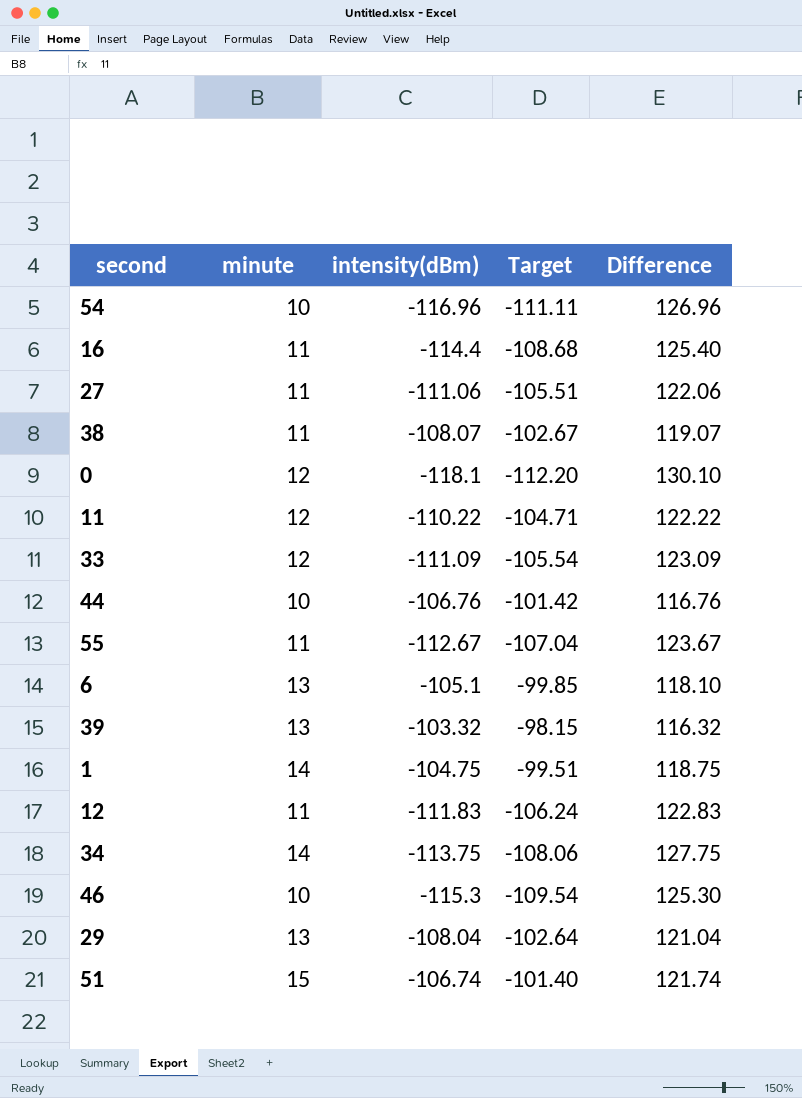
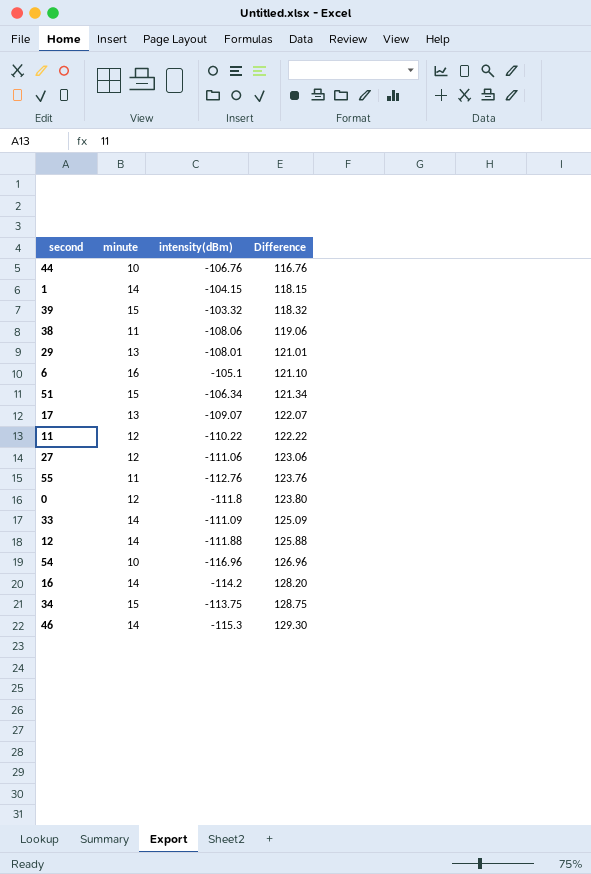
row order: none -> Difference ascending
column Target | formula: [intensity(dBm)] * 0.95 -> none
1 | intensity(dBm): -104.75 -> -104.15
1 | Difference: 118.75 -> 118.15
39 | minute: 13 -> 15
39 | Difference: 116.32 -> 118.32
38 | intensity(dBm): -108.07 -> -108.06
38 | Difference: 119.07 -> 119.06
29 | intensity(dBm): -108.04 -> -108.01
29 | Difference: 121.04 -> 121.01
6 | minute: 13 -> 16
6 | Difference: 118.10 -> 121.10
51 | intensity(dBm): -106.74 -> -106.34
51 | Difference: 121.74 -> 121.34
row 17: none -> 13 | -109.07 | 122.07
27 | minute: 11 -> 12
27 | Difference: 122.06 -> 123.06
55 | intensity(dBm): -112.67 -> -112.76
55 | Difference: 123.67 -> 123.76
0 | intensity(dBm): -118.1 -> -111.8
0 | Difference: 130.10 -> 123.80
33 | minute: 12 -> 14
33 | Difference: 123.09 -> 125.09
12 | minute: 11 -> 14
12 | intensity(dBm): -111.83 -> -111.88
12 | Difference: 122.83 -> 125.88
16 | minute: 11 -> 14
16 | intensity(dBm): -114.4 -> -114.2
16 | Difference: 125.40 -> 128.20
34 | minute: 14 -> 15
34 | Difference: 127.75 -> 128.75
46 | minute: 10 -> 14
46 | Difference: 125.30 -> 129.30

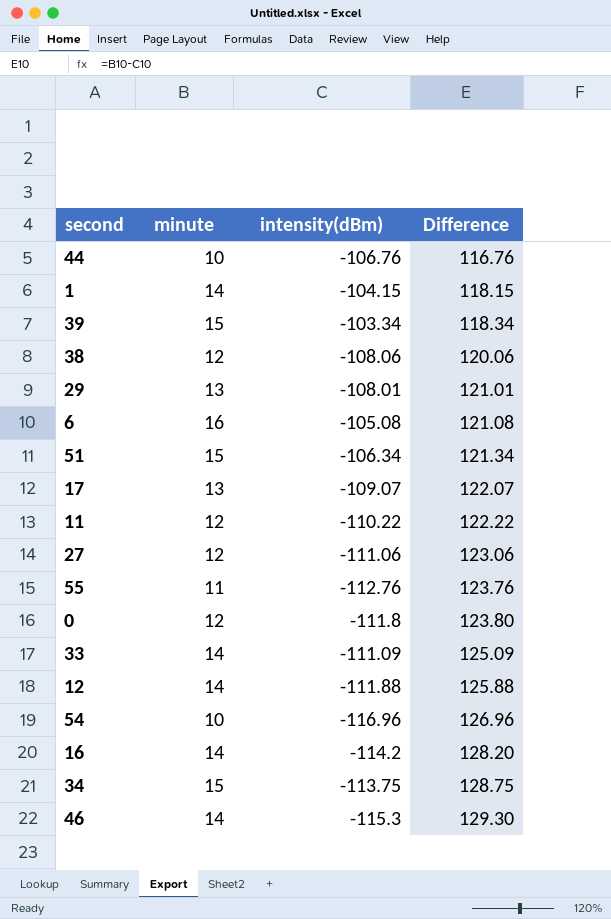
39 | intensity(dBm): -103.32 -> -103.34
39 | Difference: 118.32 -> 118.34
38 | minute: 11 -> 12
38 | Difference: 119.06 -> 120.06
6 | intensity(dBm): -105.1 -> -105.08
6 | Difference: 121.10 -> 121.08

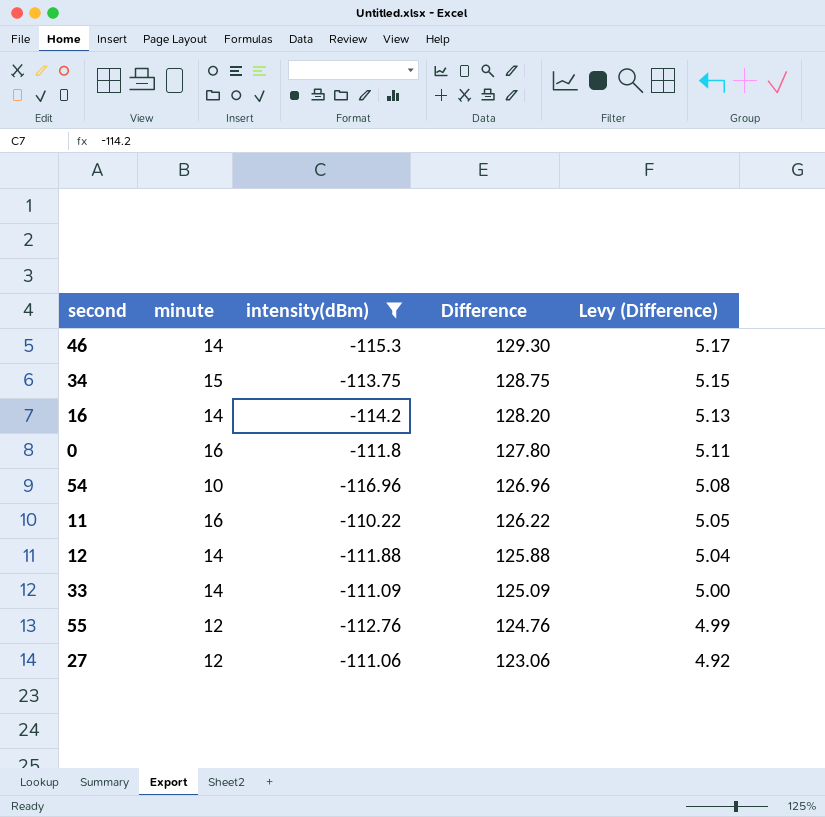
filter: none -> intensity(dBm) <= -110.22
row order: Difference ascending -> Difference descending
column Levy (Difference) | formula: none -> [Difference] * 0.04
0 | minute: 12 -> 16
0 | Difference: 123.80 -> 127.80
11 | minute: 12 -> 16
11 | Difference: 122.22 -> 126.22
55 | minute: 11 -> 12
55 | Difference: 123.76 -> 124.76

